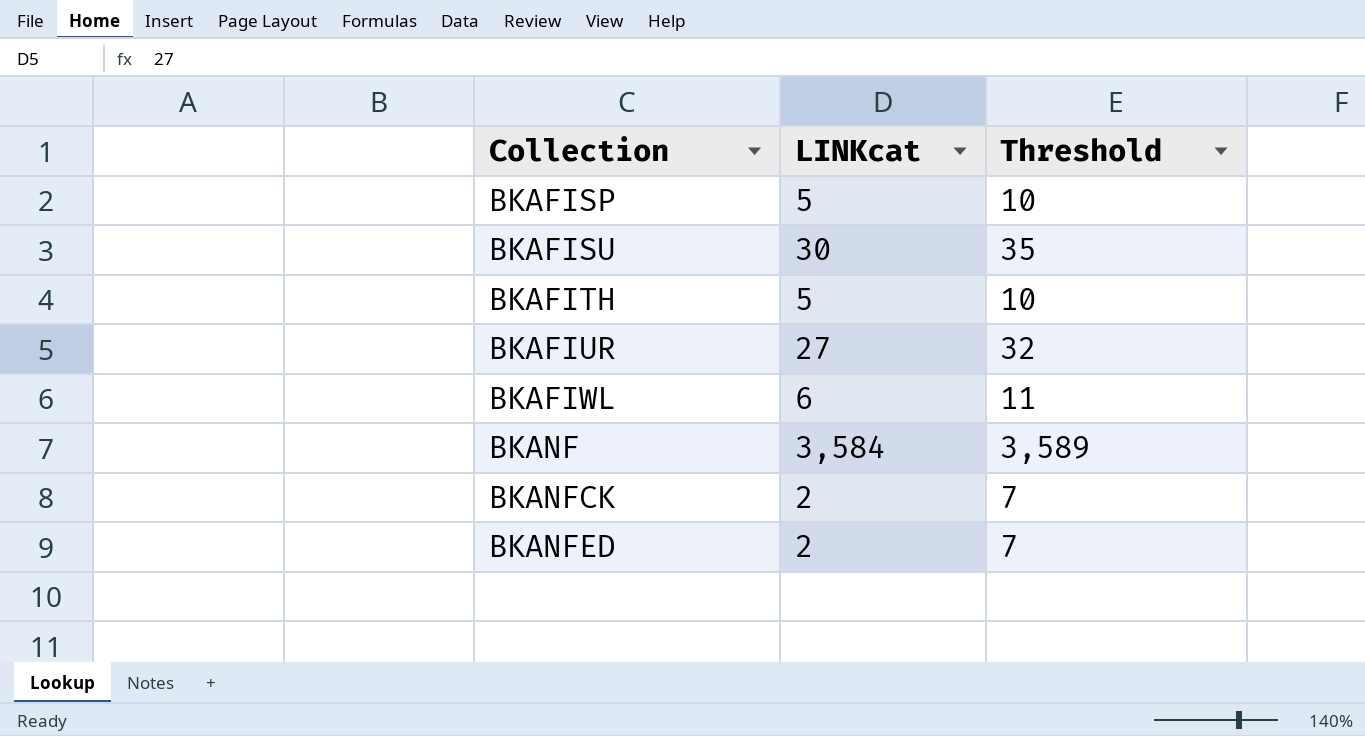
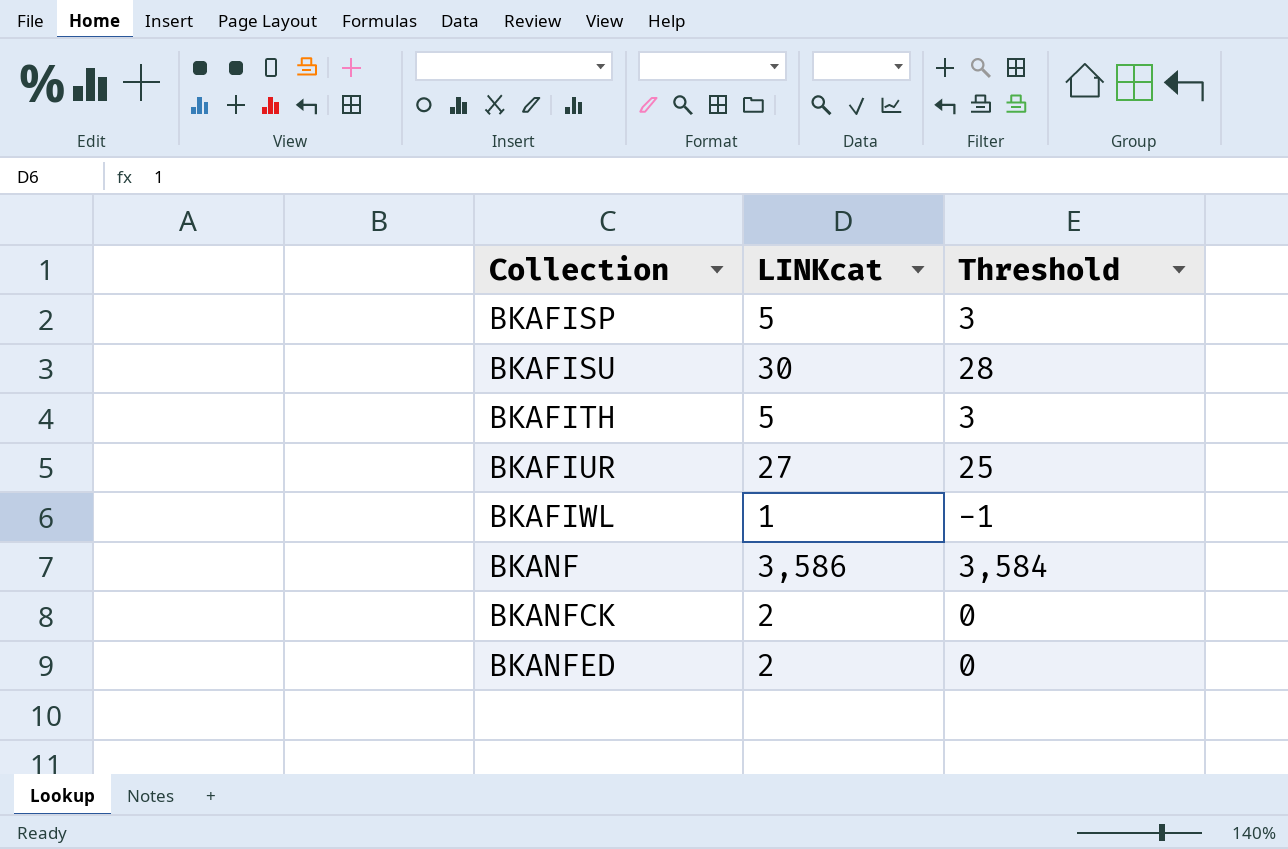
column Threshold | formula: [LINKcat] + 5 -> [LINKcat] - 2
BKAFIWL | LINKcat: 6 -> 1
BKANF | LINKcat: 3,584 -> 3,586

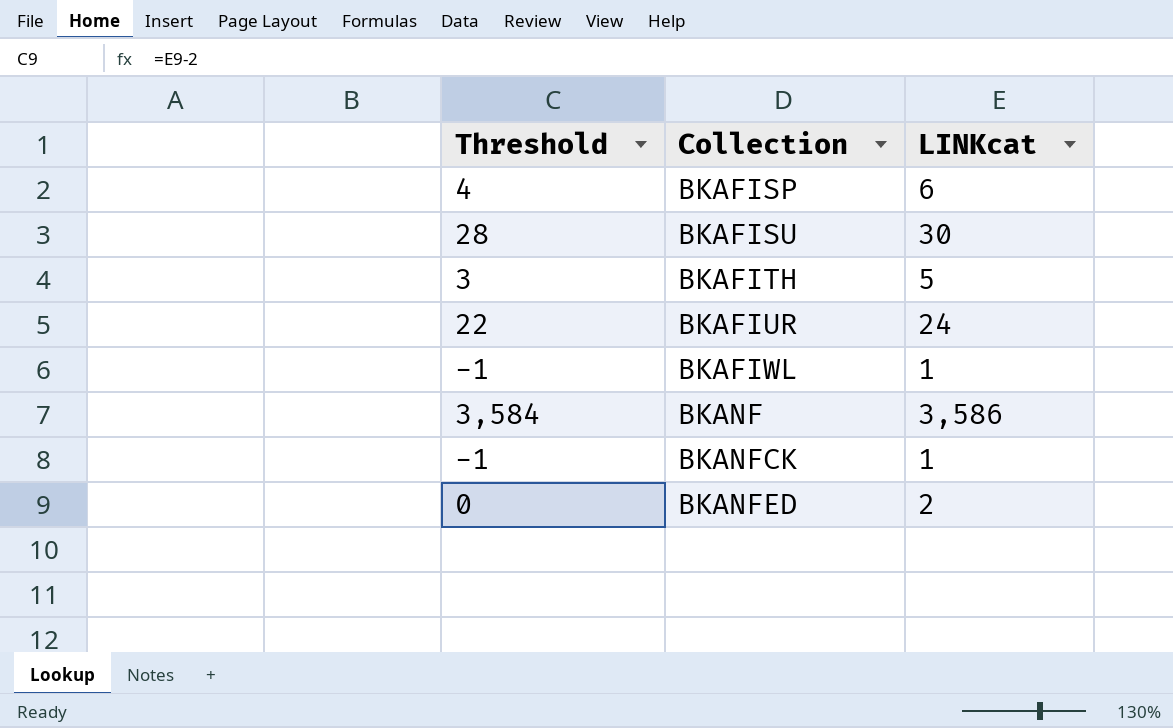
column Threshold | position: 3 -> 1
BKAFISP | Threshold: 3 -> 4
BKAFISP | LINKcat: 5 -> 6
BKAFIUR | Threshold: 25 -> 22
BKAFIUR | LINKcat: 27 -> 24
BKANFCK | Threshold: 0 -> -1
BKANFCK | LINKcat: 2 -> 1

